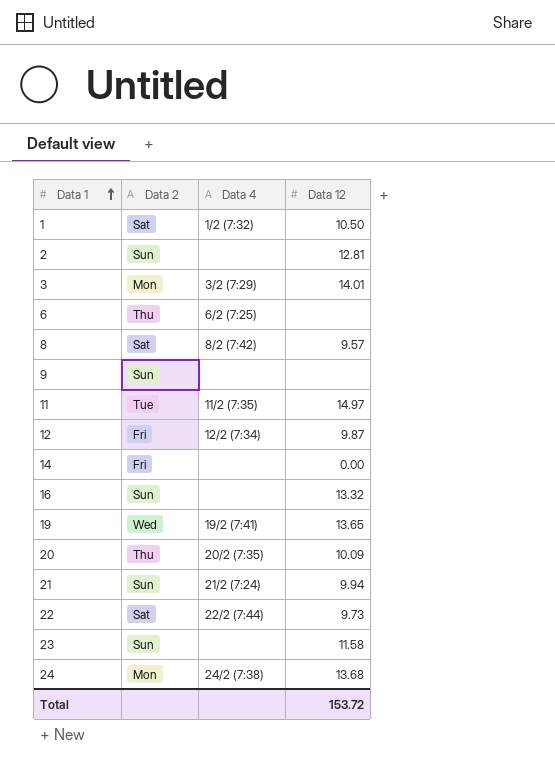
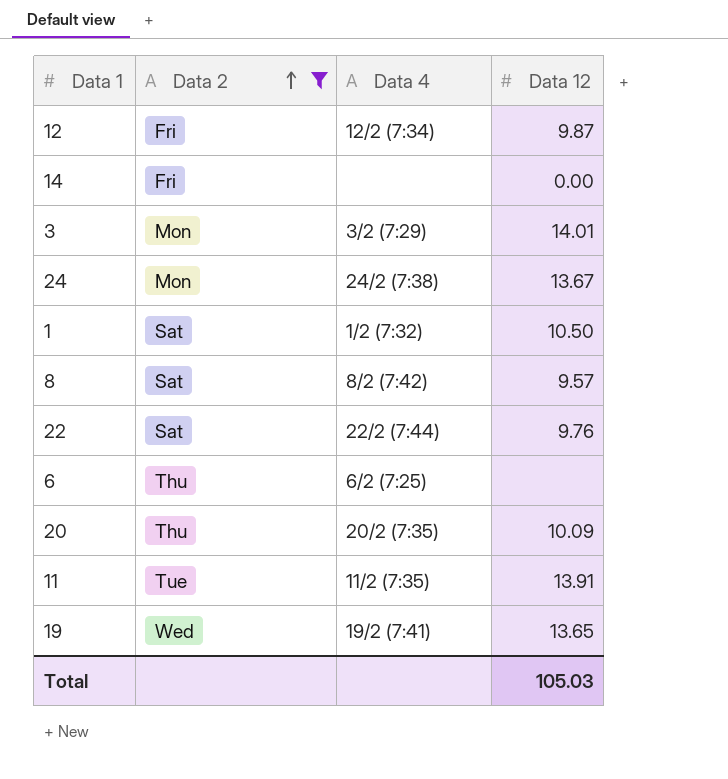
filter: none -> Data 2 != Sun
row order: Data 1 ascending -> Data 2 ascending
24 | Data 12: 13.68 -> 13.67
22 | Data 12: 9.73 -> 9.76
11 | Data 12: 14.97 -> 13.91
Total | Data 12: 153.72 -> 105.03

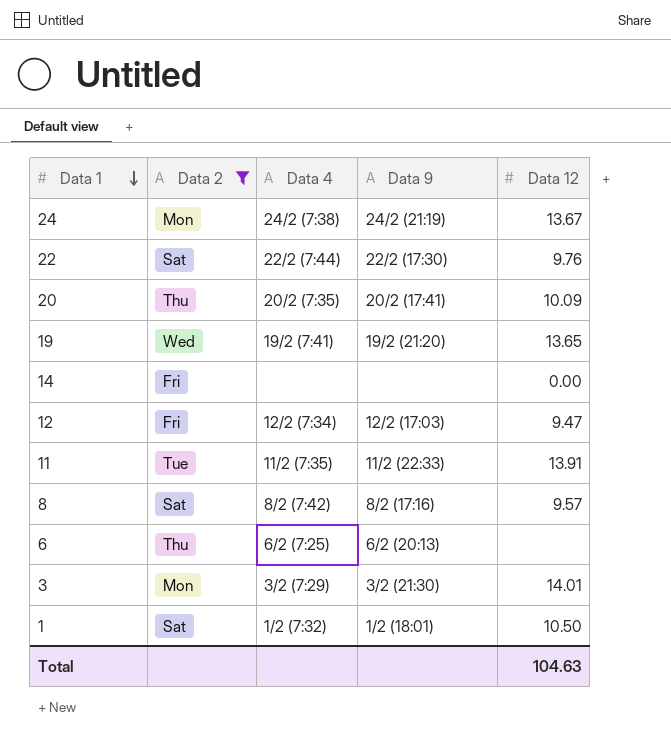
row order: Data 2 ascending -> Data 1 descending
column Data 9 | position: none -> 4
12 | Data 12: 9.87 -> 9.47
Total | Data 12: 105.03 -> 104.63

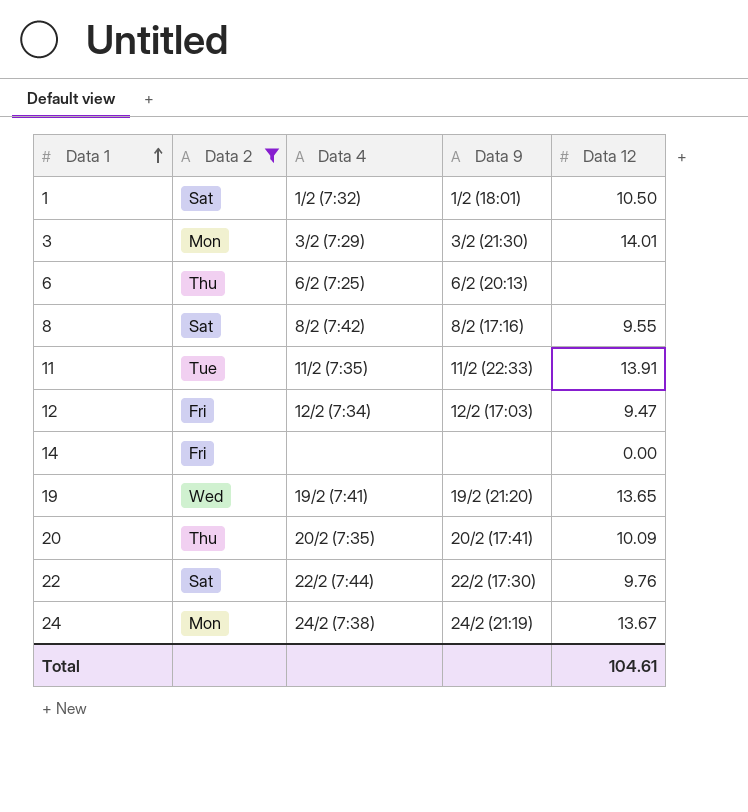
row order: Data 1 descending -> Data 1 ascending
8 | Data 12: 9.57 -> 9.55
Total | Data 12: 104.63 -> 104.61

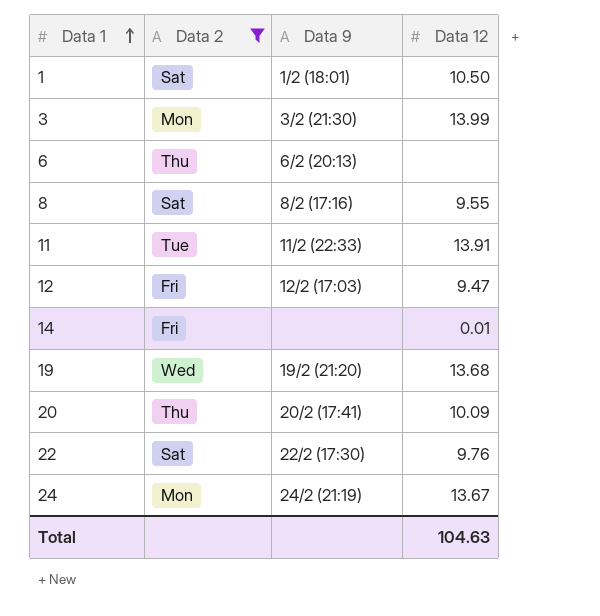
column Data 4 | position: 3 -> none
3 | Data 12: 14.01 -> 13.99
14 | Data 12: 0.00 -> 0.01
19 | Data 12: 13.65 -> 13.68
Total | Data 12: 104.61 -> 104.63

